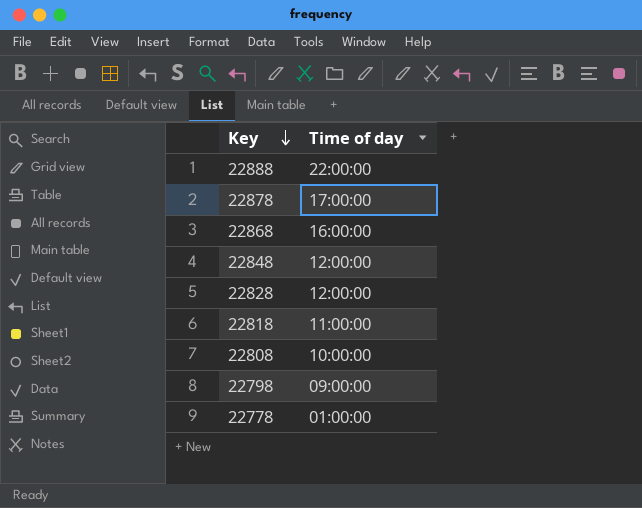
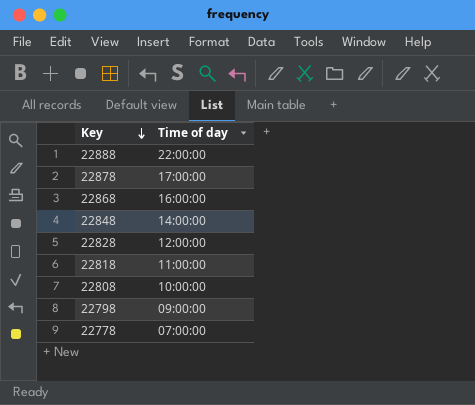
22848 | Time of day: 12:00:00 -> 14:00:00
22778 | Time of day: 01:00:00 -> 07:00:00

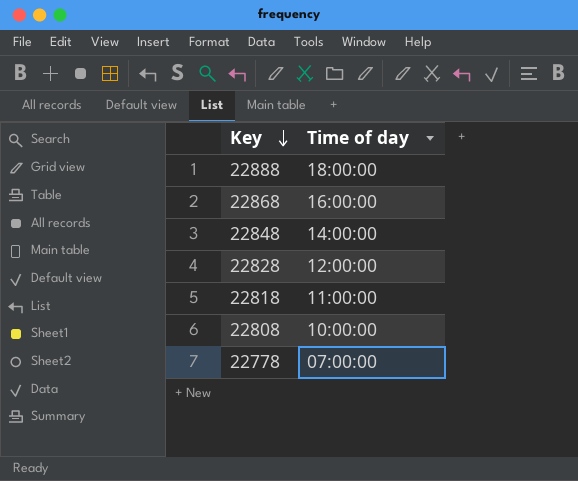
row 22878: 17:00:00 -> none
row 22798: 09:00:00 -> none
22888 | Time of day: 22:00:00 -> 18:00:00

